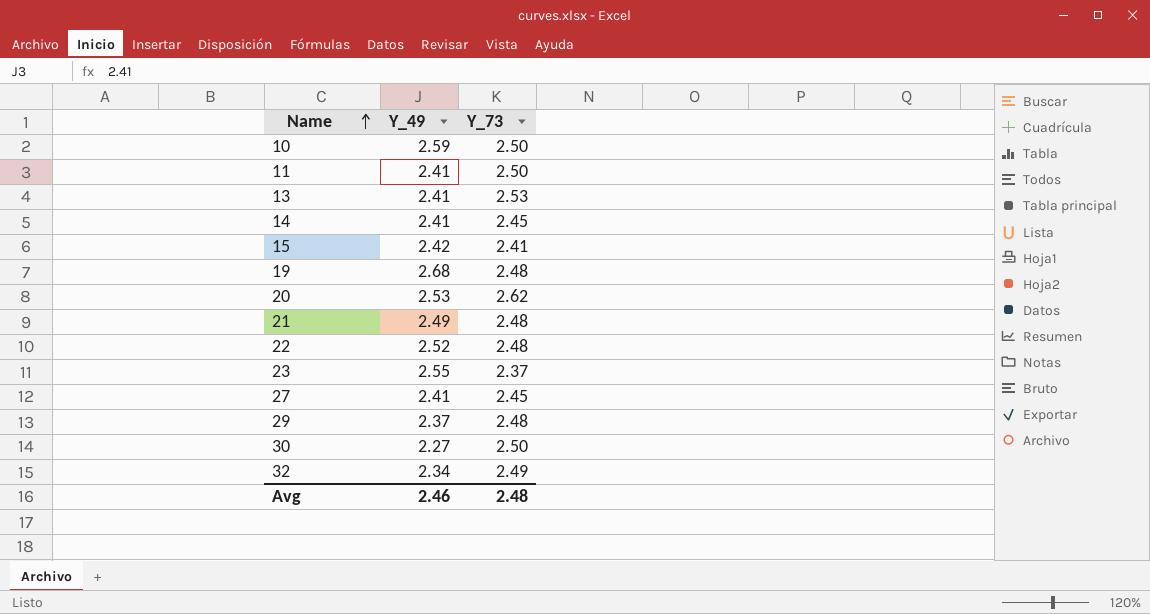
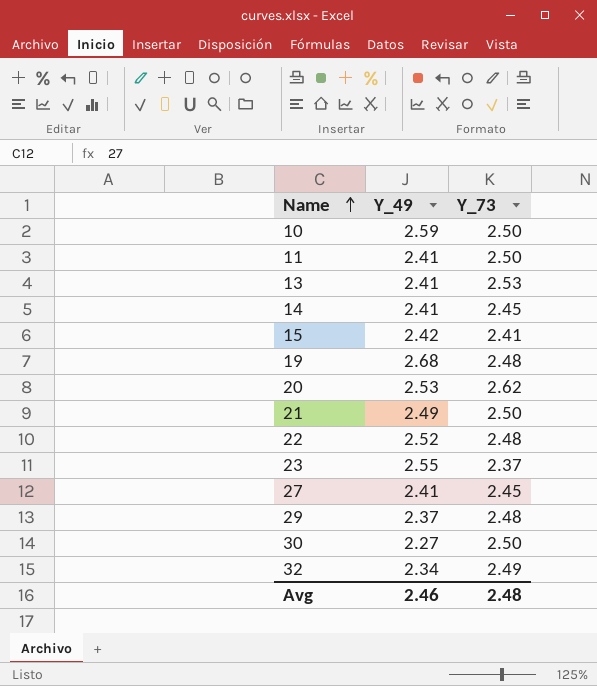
21 | Y_73: 2.48 -> 2.50

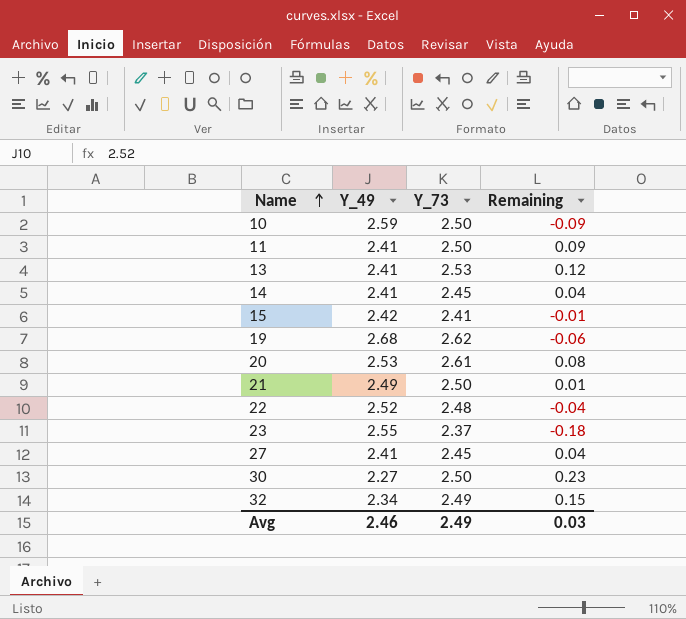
column Remaining | formula: none -> [Y_73] - [Y_49]
row 29: 2.37 | 2.48 -> none
19 | Y_73: 2.48 -> 2.62
20 | Y_73: 2.62 -> 2.61
Avg | Y_73: 2.48 -> 2.49

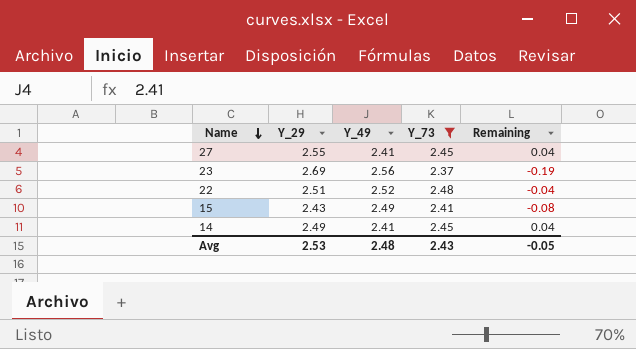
filter: none -> Y_73 <= 2.48
row order: Name ascending -> Name descending
column Y_29 | position: none -> 2
23 | Y_49: 2.55 -> 2.56
23 | Remaining: -0.18 -> -0.19
15 | Y_49: 2.42 -> 2.49
15 | Remaining: -0.01 -> -0.08
Avg | Y_49: 2.46 -> 2.48
Avg | Y_73: 2.49 -> 2.43
Avg | Remaining: 0.03 -> -0.05

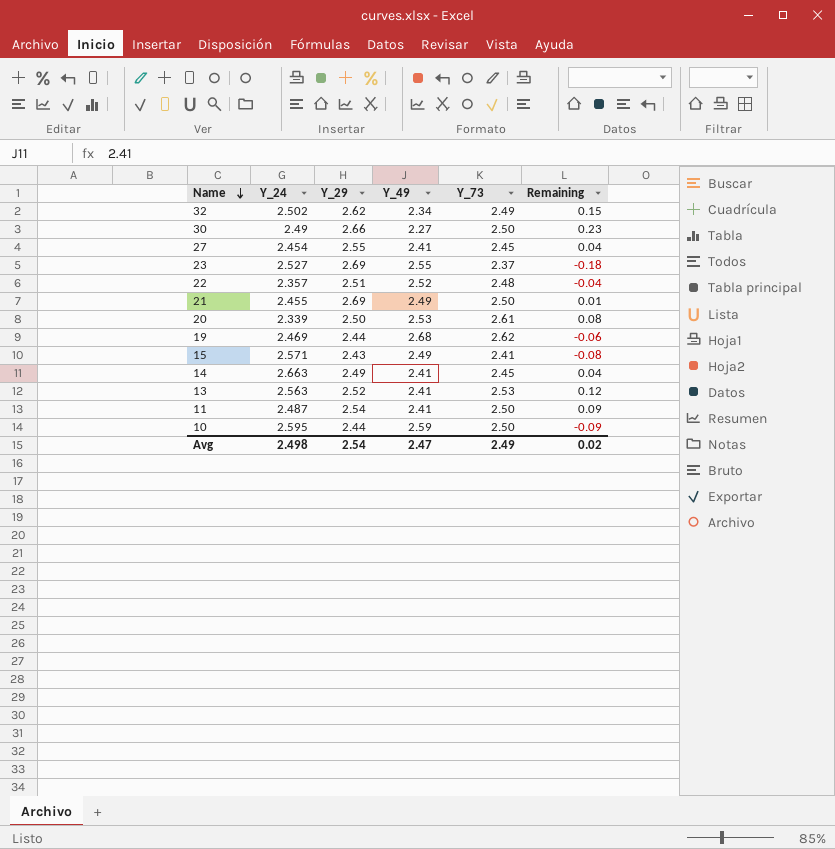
filter: Y_73 <= 2.48 -> none
column Y_24 | position: none -> 2
23 | Y_49: 2.56 -> 2.55
23 | Remaining: -0.19 -> -0.18
Avg | Y_29: 2.53 -> 2.54
Avg | Y_49: 2.48 -> 2.47
Avg | Y_73: 2.43 -> 2.49
Avg | Remaining: -0.05 -> 0.02

